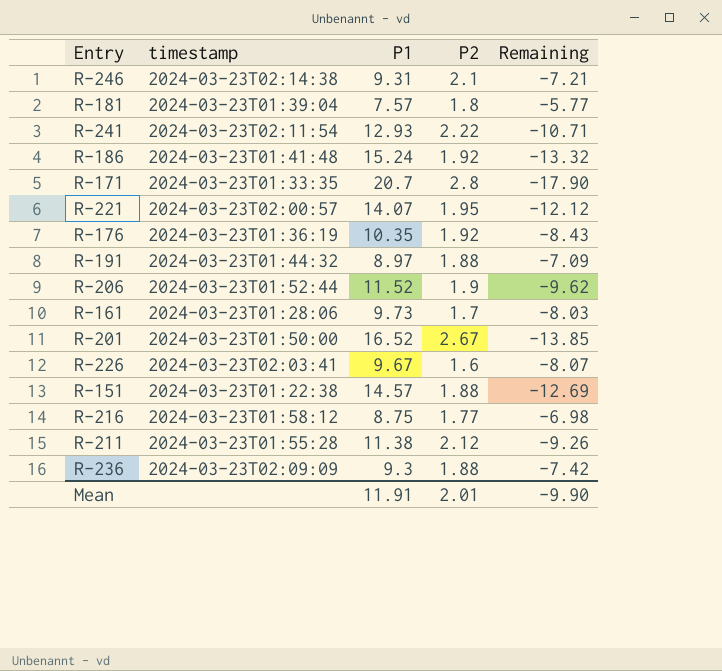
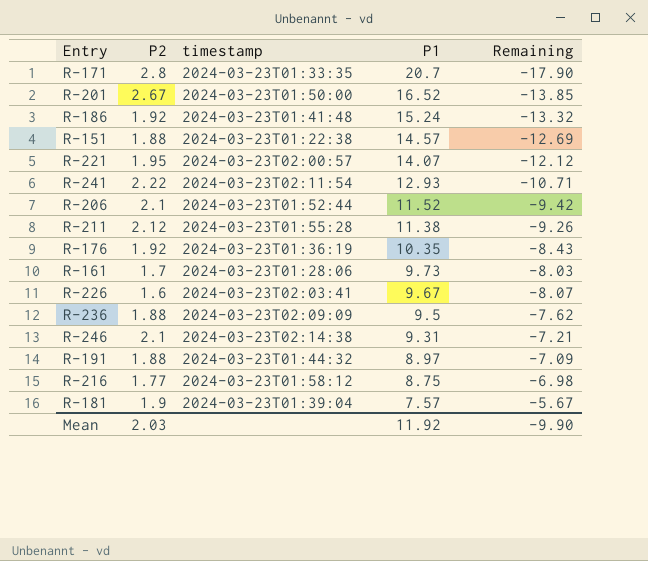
row order: none -> P1 descending
column P2 | position: 4 -> 2
R-206 | P2: 1.9 -> 2.1
R-206 | Remaining: -9.62 -> -9.42
R-236 | P1: 9.3 -> 9.5
R-236 | Remaining: -7.42 -> -7.62
R-181 | P2: 1.8 -> 1.9
R-181 | Remaining: -5.77 -> -5.67
Mean | P2: 2.01 -> 2.03
Mean | P1: 11.91 -> 11.92

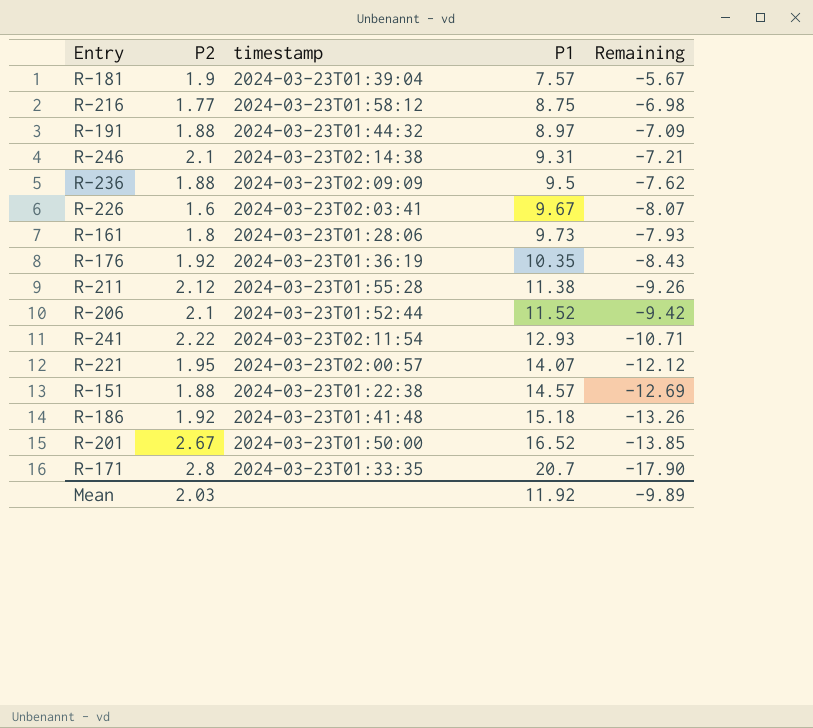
row order: P1 descending -> P1 ascending
R-161 | P2: 1.7 -> 1.8
R-161 | Remaining: -8.03 -> -7.93
R-186 | P1: 15.24 -> 15.18
R-186 | Remaining: -13.32 -> -13.26
Mean | Remaining: -9.90 -> -9.89

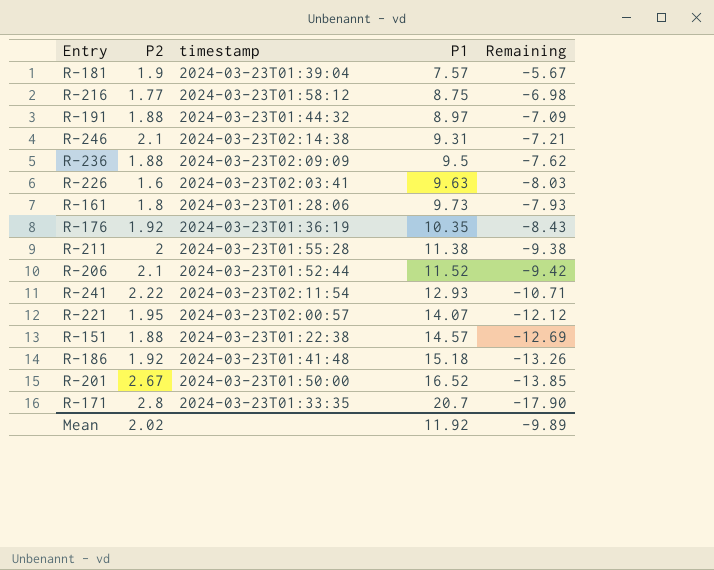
R-226 | P1: 9.67 -> 9.63
R-226 | Remaining: -8.07 -> -8.03
R-211 | P2: 2.12 -> 2
R-211 | Remaining: -9.26 -> -9.38
Mean | P2: 2.03 -> 2.02

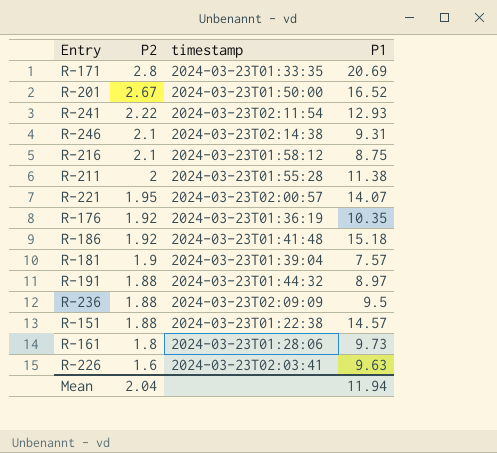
row order: P1 ascending -> P2 descending
column Remaining | formula: [P2] - [P1] -> none
row R-206: 2.1 | 2024-03-23T01:52:44 | 11.52 | -9.42 -> none
R-171 | P1: 20.7 -> 20.69
R-216 | P2: 1.77 -> 2.1
Mean | P2: 2.02 -> 2.04
Mean | P1: 11.92 -> 11.94

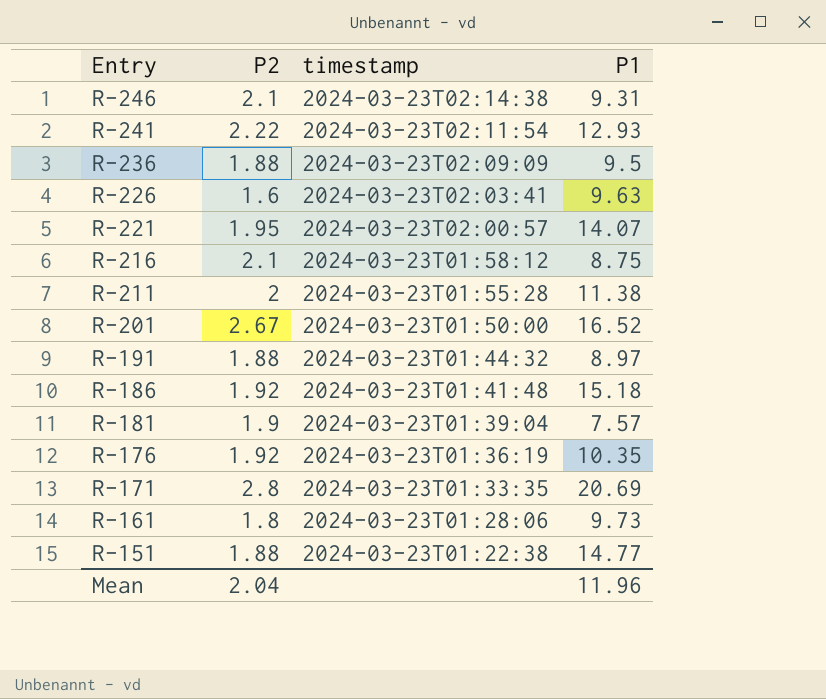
row order: P2 descending -> Entry descending
R-151 | P1: 14.57 -> 14.77
Mean | P1: 11.94 -> 11.96

